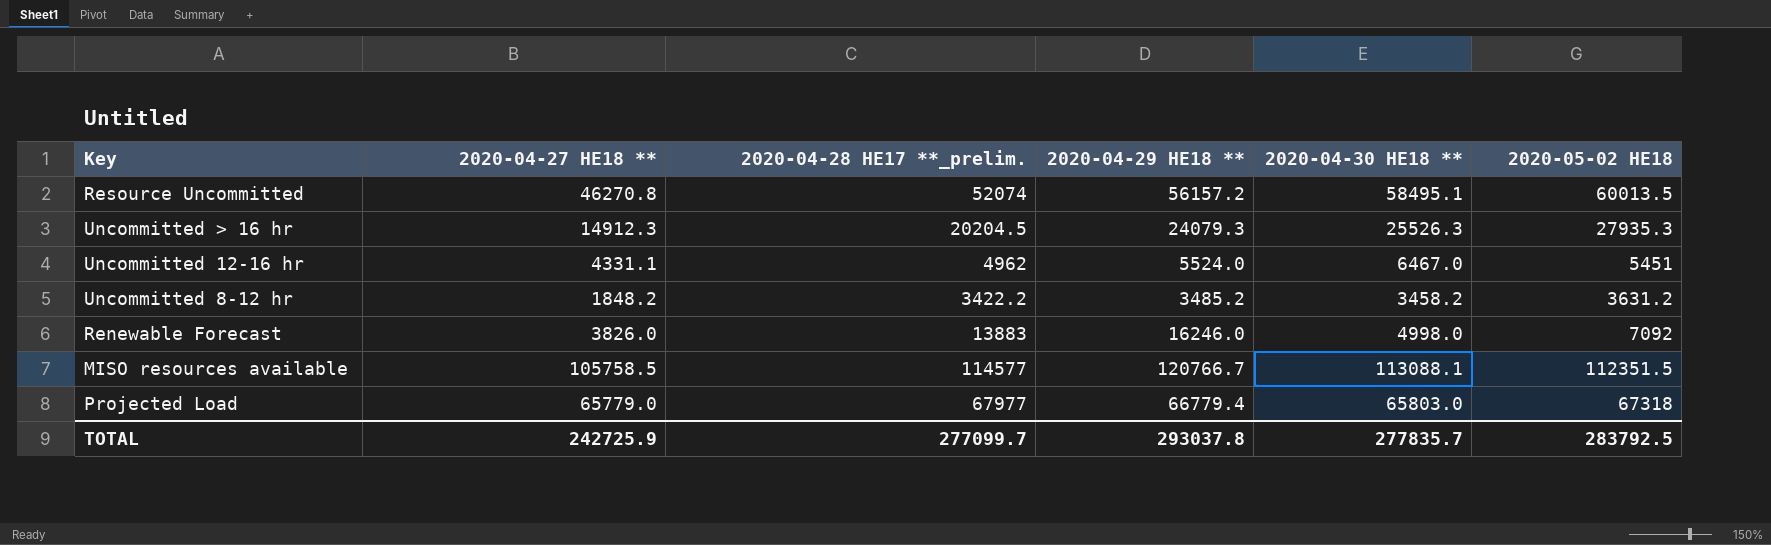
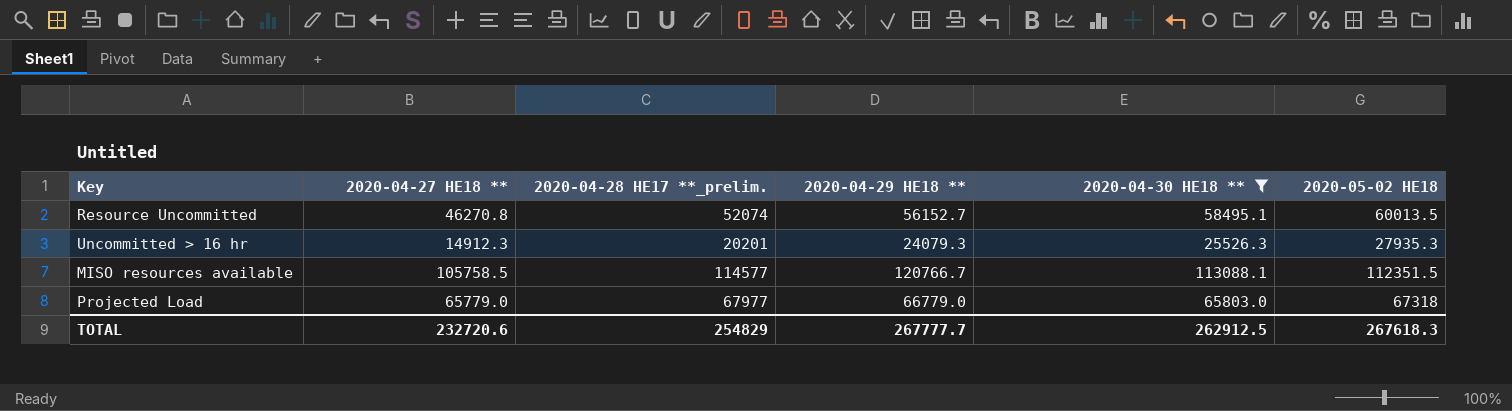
filter: none -> 2020-04-30 HE18 ** >= 25526.3
Resource Uncommitted | 2020-04-29 HE18 **: 56157.2 -> 56152.7
Uncommitted > 16 hr | 2020-04-28 HE17 **_prelim.: 20204.5 -> 20201
Projected Load | 2020-04-29 HE18 **: 66779.4 -> 66779.0
TOTAL | 2020-04-27 HE18 **: 242725.9 -> 232720.6
TOTAL | 2020-04-28 HE17 **_prelim.: 277099.7 -> 254829
TOTAL | 2020-04-29 HE18 **: 293037.8 -> 267777.7
TOTAL | 2020-04-30 HE18 **: 277835.7 -> 262912.5
TOTAL | 2020-05-02 HE18: 283792.5 -> 267618.3

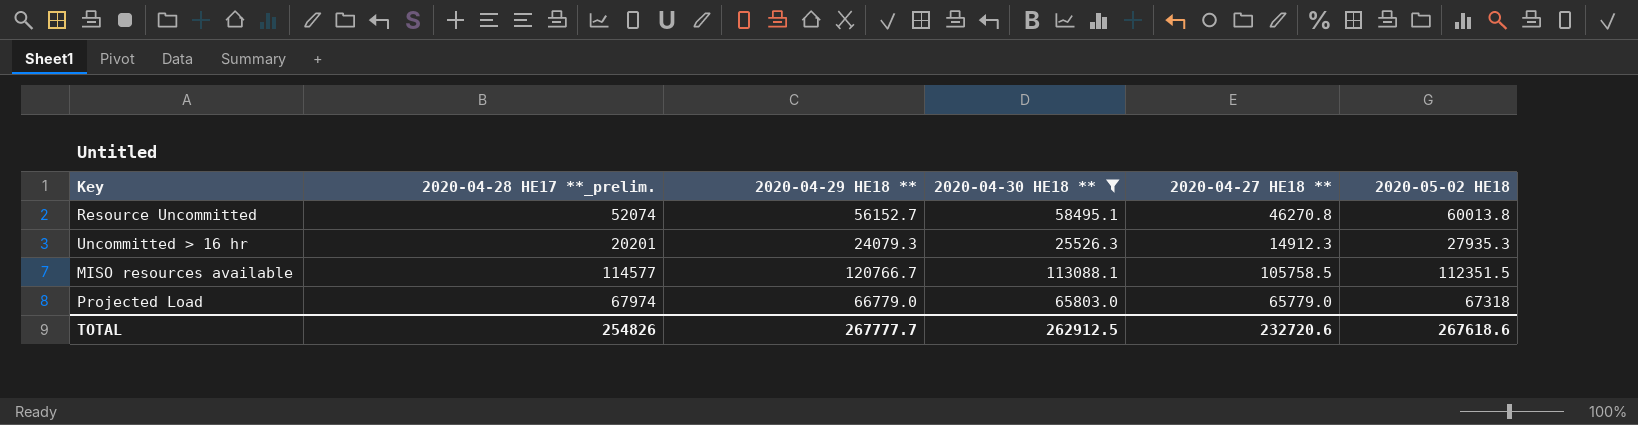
column 2020-04-27 HE18 ** | position: 2 -> 5
Resource Uncommitted | 2020-05-02 HE18: 60013.5 -> 60013.8
Projected Load | 2020-04-28 HE17 **_prelim.: 67977 -> 67974
TOTAL | 2020-04-28 HE17 **_prelim.: 254829 -> 254826
TOTAL | 2020-05-02 HE18: 267618.3 -> 267618.6

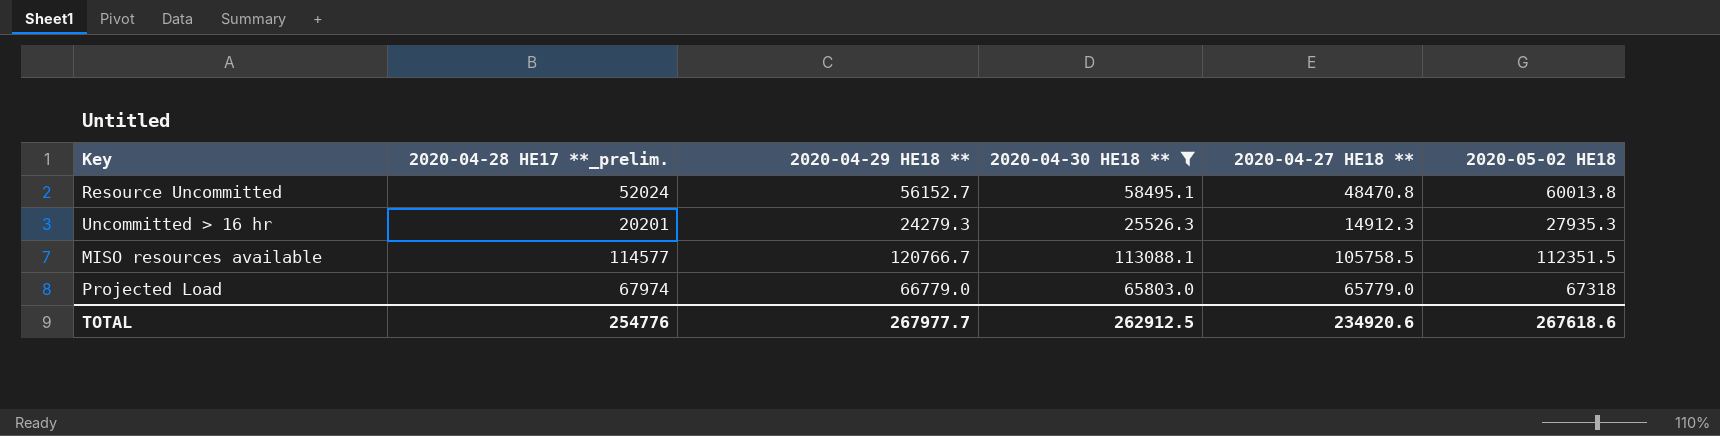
Resource Uncommitted | 2020-04-28 HE17 **_prelim.: 52074 -> 52024
Resource Uncommitted | 2020-04-27 HE18 **: 46270.8 -> 48470.8
Uncommitted > 16 hr | 2020-04-29 HE18 **: 24079.3 -> 24279.3
TOTAL | 2020-04-28 HE17 **_prelim.: 254826 -> 254776
TOTAL | 2020-04-29 HE18 **: 267777.7 -> 267977.7
TOTAL | 2020-04-27 HE18 **: 232720.6 -> 234920.6

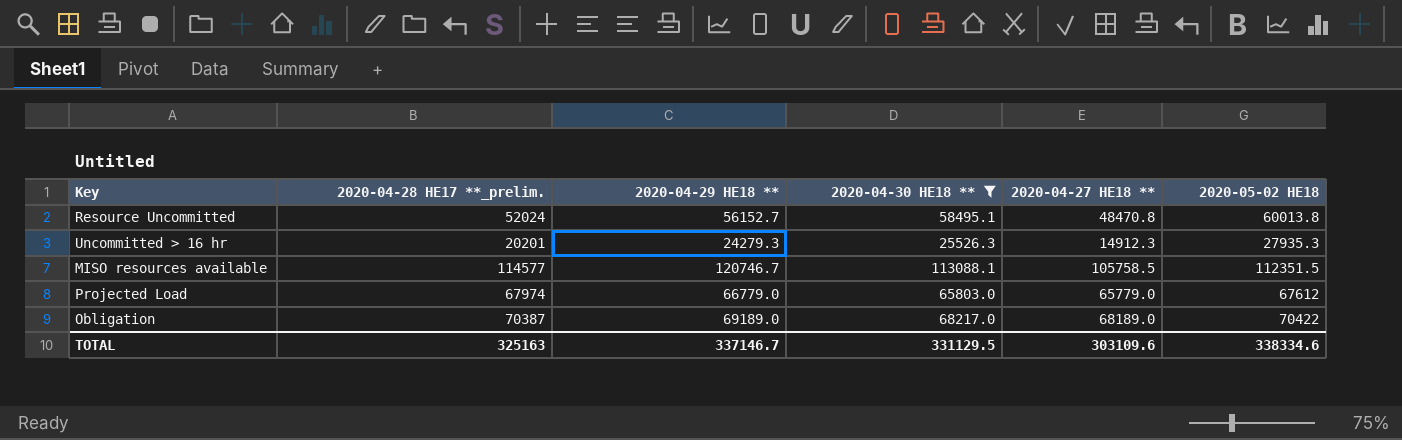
MISO resources available | 2020-04-29 HE18 **: 120766.7 -> 120746.7
Projected Load | 2020-05-02 HE18: 67318 -> 67612
row Obligation: none -> 70387 | 69189.0 | 68217.0 | 68189.0 | 70422
TOTAL | 2020-04-28 HE17 **_prelim.: 254776 -> 325163
TOTAL | 2020-04-29 HE18 **: 267977.7 -> 337146.7
TOTAL | 2020-04-30 HE18 **: 262912.5 -> 331129.5
TOTAL | 2020-04-27 HE18 **: 234920.6 -> 303109.6
TOTAL | 2020-05-02 HE18: 267618.6 -> 338334.6

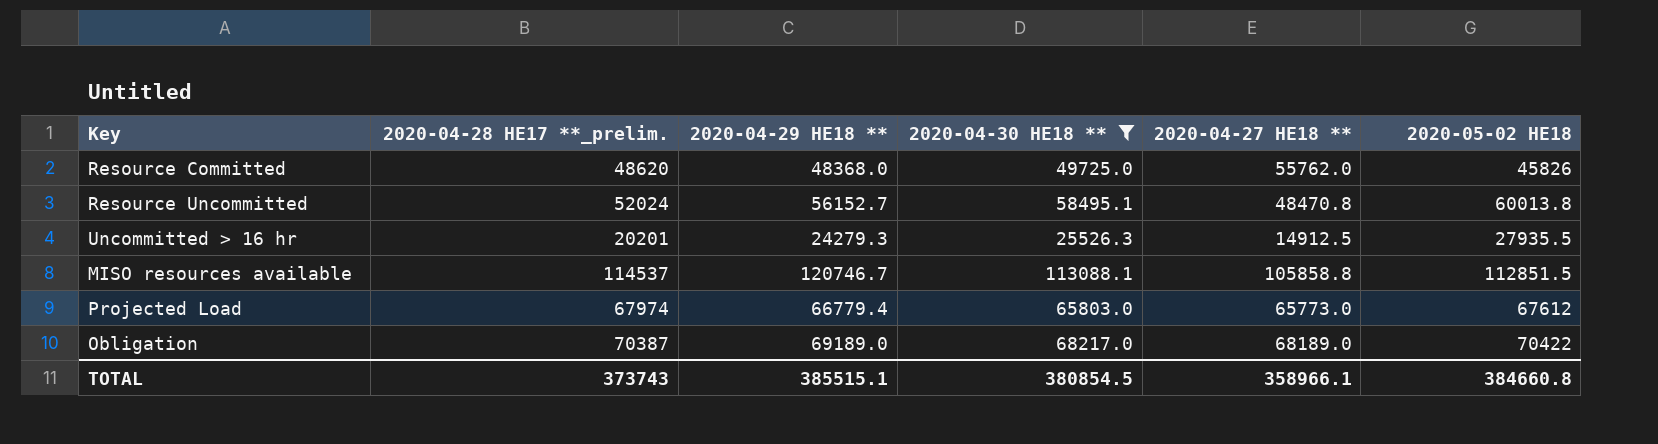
row Resource Committed: none -> 48620 | 48368.0 | 49725.0 | 55762.0 | 45826
Uncommitted > 16 hr | 2020-04-27 HE18 **: 14912.3 -> 14912.5
Uncommitted > 16 hr | 2020-05-02 HE18: 27935.3 -> 27935.5
MISO resources available | 2020-04-28 HE17 **_prelim.: 114577 -> 114537
MISO resources available | 2020-04-27 HE18 **: 105758.5 -> 105858.8
MISO resources available | 2020-05-02 HE18: 112351.5 -> 112851.5
Projected Load | 2020-04-29 HE18 **: 66779.0 -> 66779.4
Projected Load | 2020-04-27 HE18 **: 65779.0 -> 65773.0
TOTAL | 2020-04-28 HE17 **_prelim.: 325163 -> 373743
TOTAL | 2020-04-29 HE18 **: 337146.7 -> 385515.1
TOTAL | 2020-04-30 HE18 **: 331129.5 -> 380854.5
TOTAL | 2020-04-27 HE18 **: 303109.6 -> 358966.1
TOTAL | 2020-05-02 HE18: 338334.6 -> 384660.8

